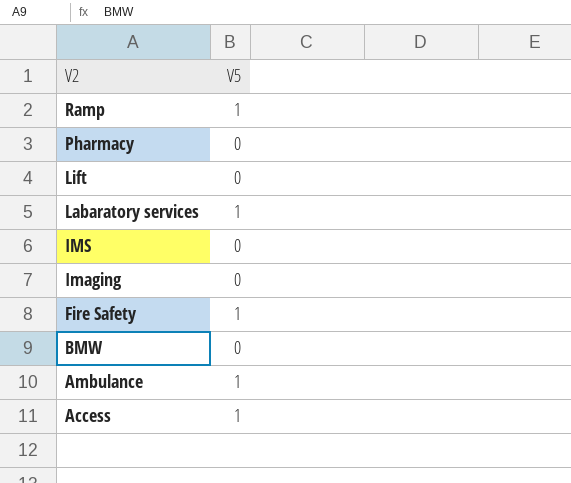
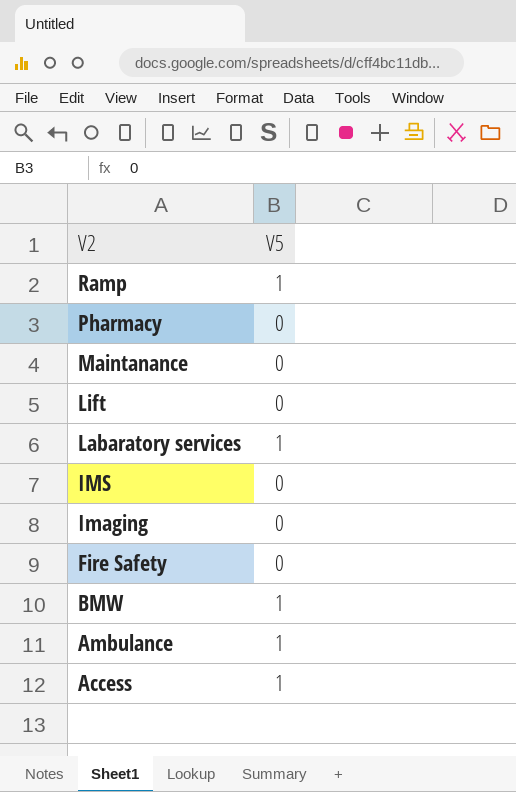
row Maintanance: none -> 0
Fire Safety | V5: 1 -> 0
BMW | V5: 0 -> 1

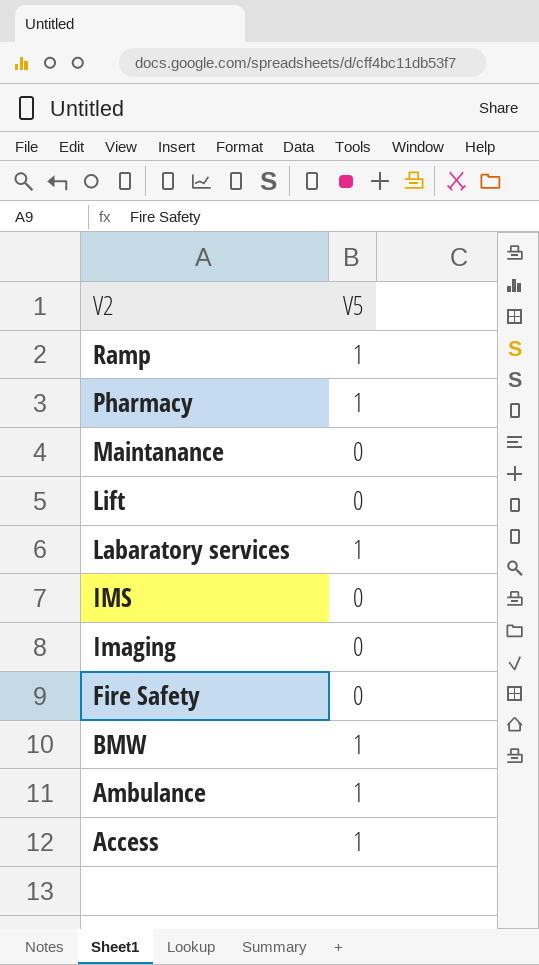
Pharmacy | V5: 0 -> 1

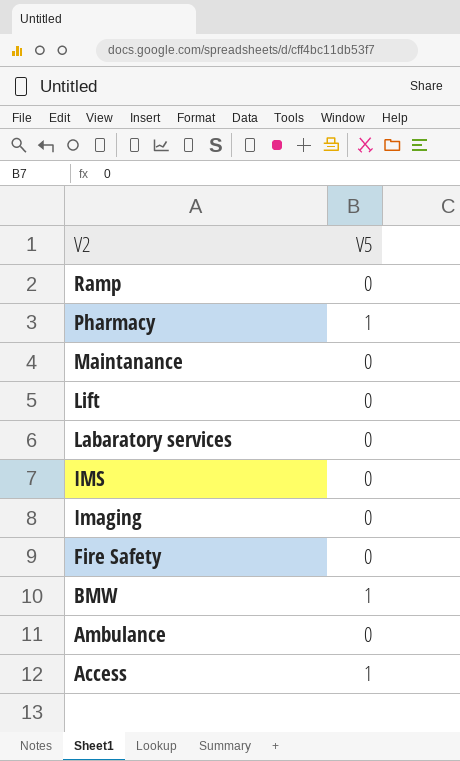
Ramp | V5: 1 -> 0
Labaratory services | V5: 1 -> 0
Ambulance | V5: 1 -> 0

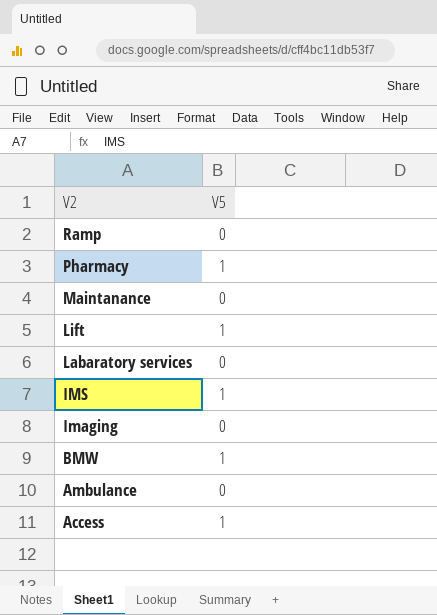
row Fire Safety: 0 -> none
Lift | V5: 0 -> 1
IMS | V5: 0 -> 1

